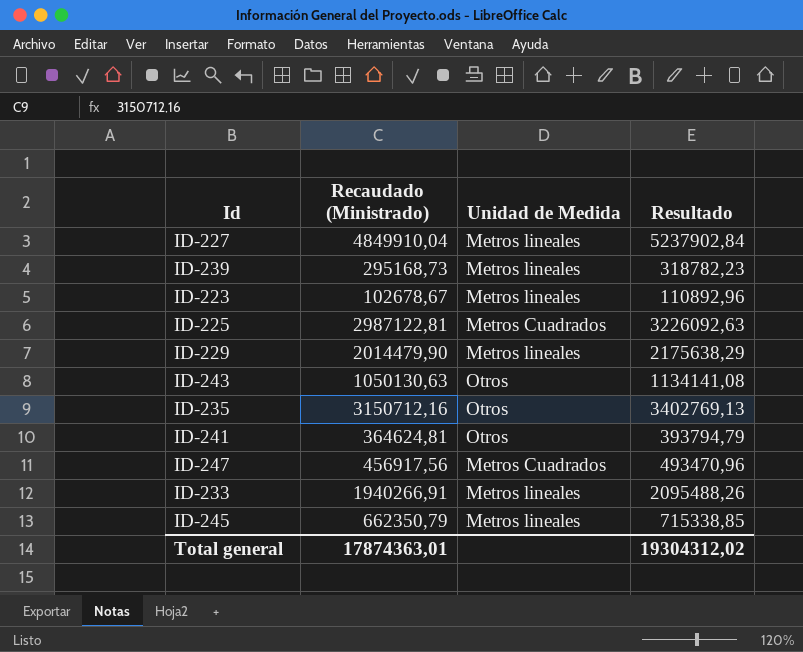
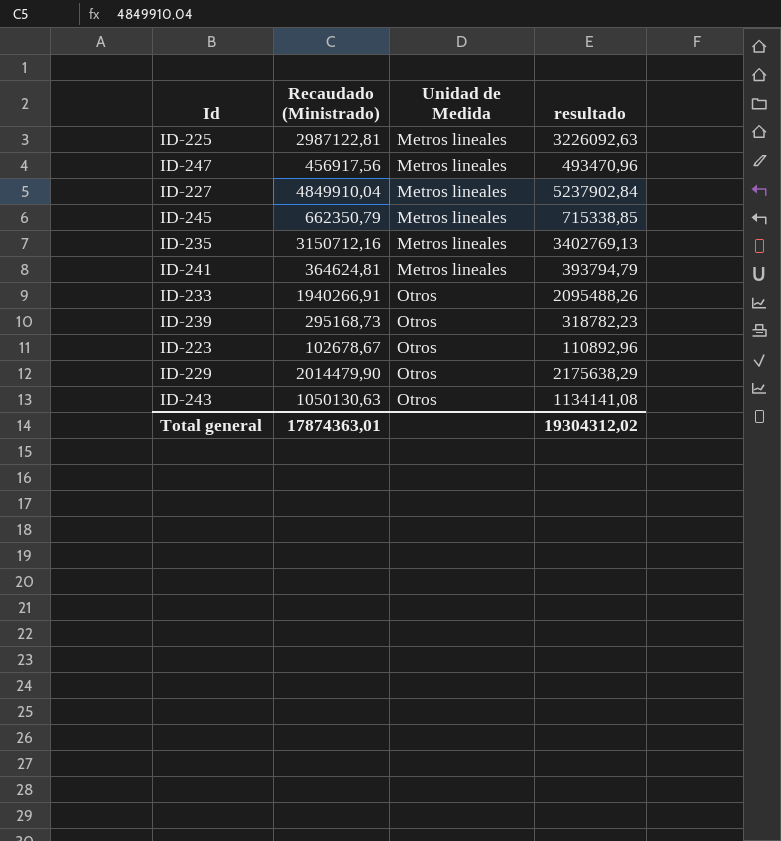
row order: none -> Unidad de Medida ascending
column name: Resultado -> resultado
ID-225 | Unidad de Medida: Metros Cuadrados -> Metros lineales
ID-247 | Unidad de Medida: Metros Cuadrados -> Metros lineales
ID-235 | Unidad de Medida: Otros -> Metros lineales
ID-241 | Unidad de Medida: Otros -> Metros lineales
ID-233 | Unidad de Medida: Metros lineales -> Otros
ID-239 | Unidad de Medida: Metros lineales -> Otros
ID-223 | Unidad de Medida: Metros lineales -> Otros
ID-229 | Unidad de Medida: Metros lineales -> Otros

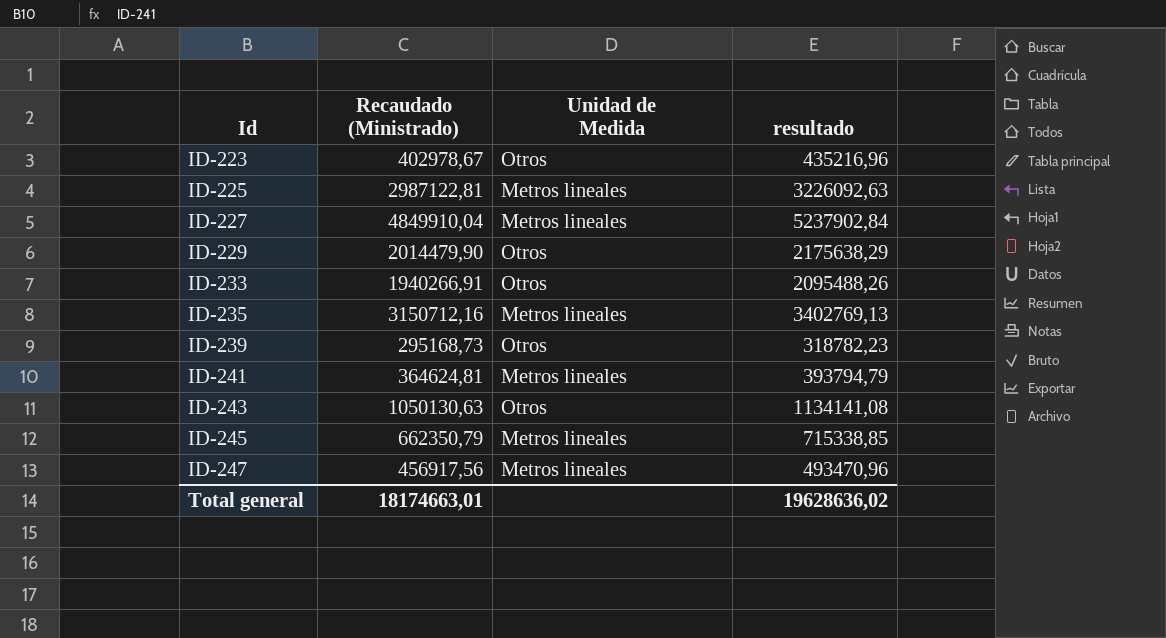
row order: Unidad de Medida ascending -> Id ascending
ID-223 | Recaudado (Ministrado): 102678,67 -> 402978,67
ID-223 | resultado: 110892,96 -> 435216,96
Total general | Recaudado (Ministrado): 17874363,01 -> 18174663,01
Total general | resultado: 19304312,02 -> 19628636,02

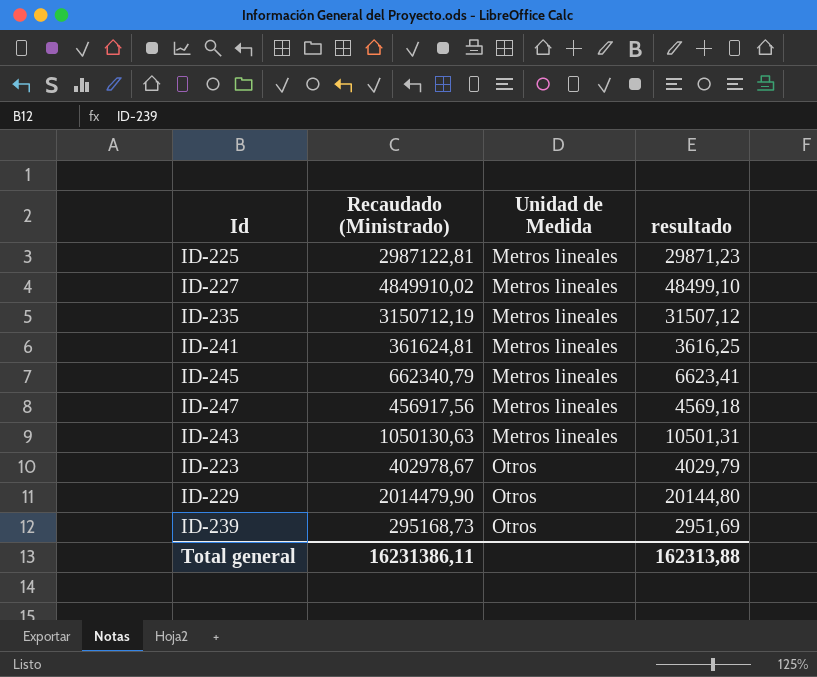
row order: Id ascending -> Unidad de Medida ascending
column resultado | formula: [Recaudado (Ministrado)] * 1,08 -> [Recaudado (Ministrado)] * 0,01
row ID-233: 1940266,91 | Otros | 2095488,26 -> none
ID-227 | Recaudado (Ministrado): 4849910,04 -> 4849910,02
ID-235 | Recaudado (Ministrado): 3150712,16 -> 3150712,19
ID-241 | Recaudado (Ministrado): 364624,81 -> 361624,81
ID-245 | Recaudado (Ministrado): 662350,79 -> 662340,79
ID-243 | Unidad de Medida: Otros -> Metros lineales
Total general | Recaudado (Ministrado): 18174663,01 -> 16231386,11
Total general | resultado: 19628636,02 -> 162313,88

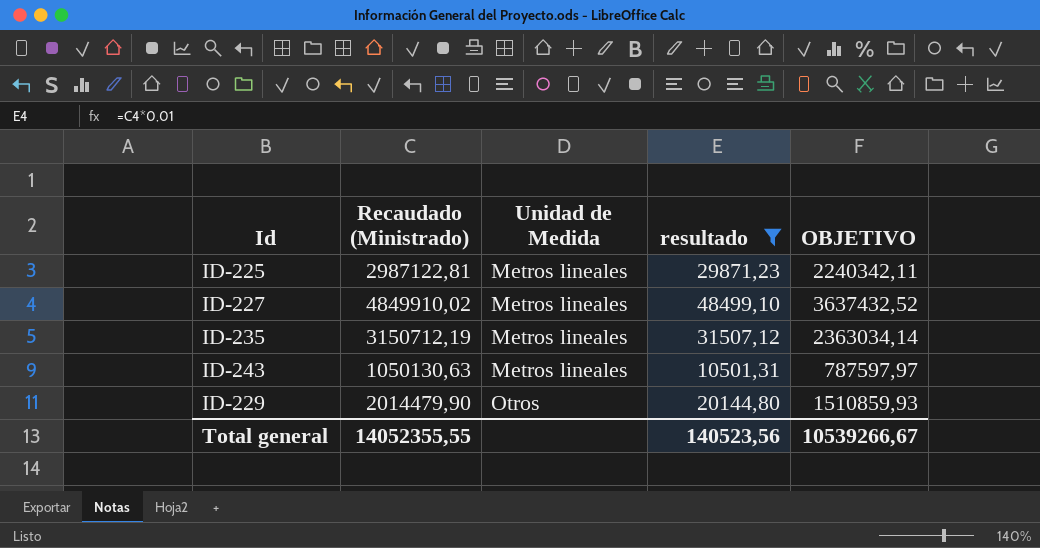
filter: none -> resultado >= 10501,31
column OBJETIVO | formula: none -> [Recaudado (Ministrado)] * 0,75
Total general | Recaudado (Ministrado): 16231386,11 -> 14052355,55
Total general | resultado: 162313,88 -> 140523,56

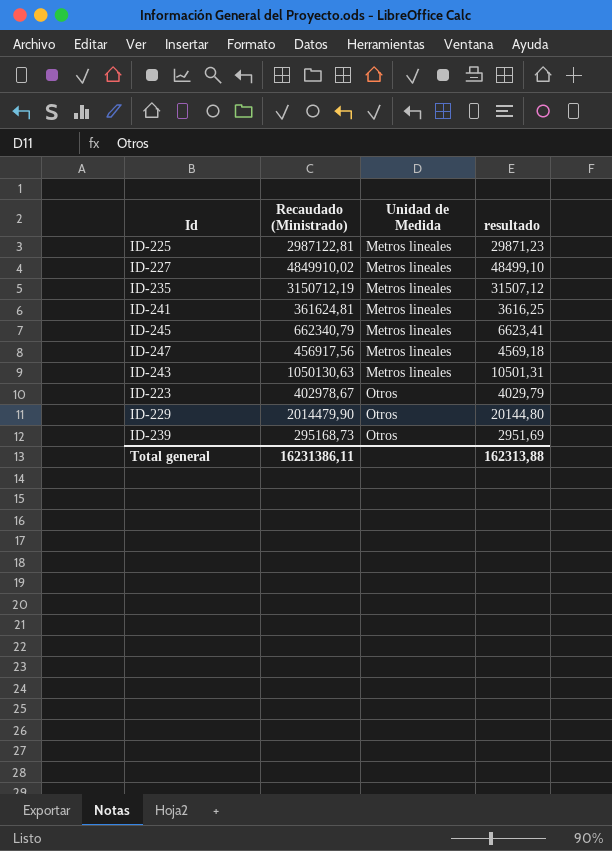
filter: resultado >= 10501,31 -> none
column OBJETIVO | formula: [Recaudado (Ministrado)] * 0,75 -> none
Total general | Recaudado (Ministrado): 14052355,55 -> 16231386,11
Total general | resultado: 140523,56 -> 162313,88

